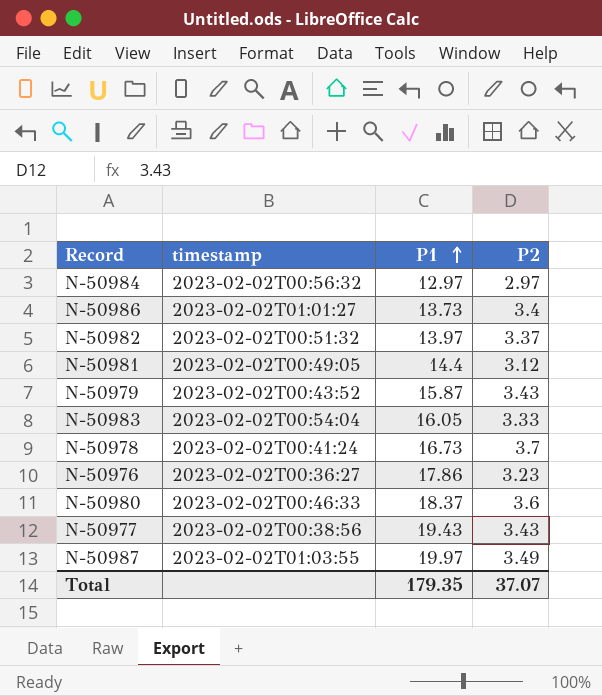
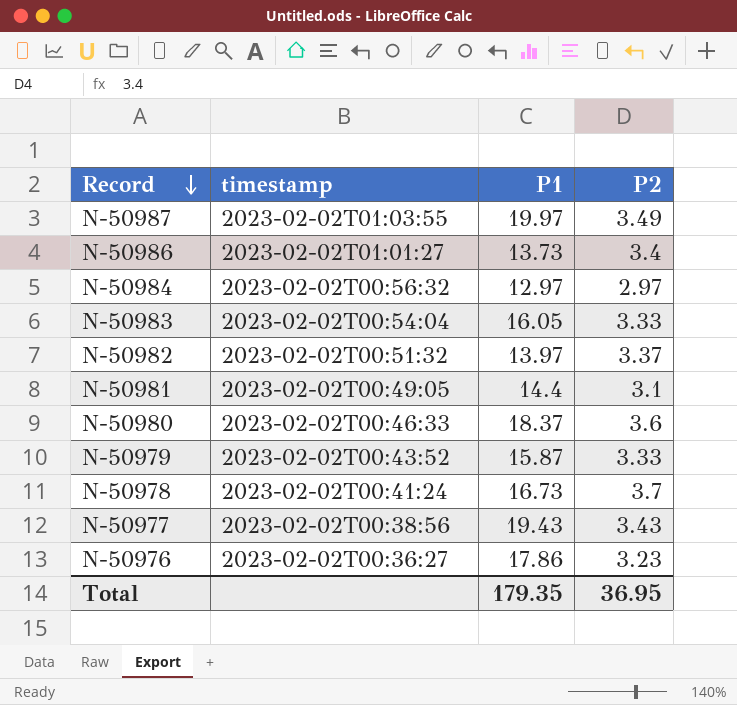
row order: P1 ascending -> Record descending
N-50981 | P2: 3.12 -> 3.1
N-50979 | P2: 3.43 -> 3.33
Total | P2: 37.07 -> 36.95

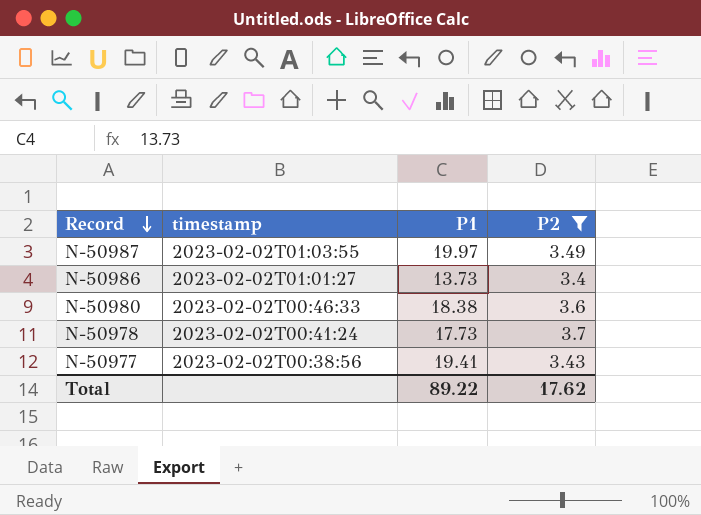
filter: none -> P2 >= 3.4
N-50980 | P1: 18.37 -> 18.38
N-50978 | P1: 16.73 -> 17.73
N-50977 | P1: 19.43 -> 19.41
Total | P1: 179.35 -> 89.22
Total | P2: 36.95 -> 17.62

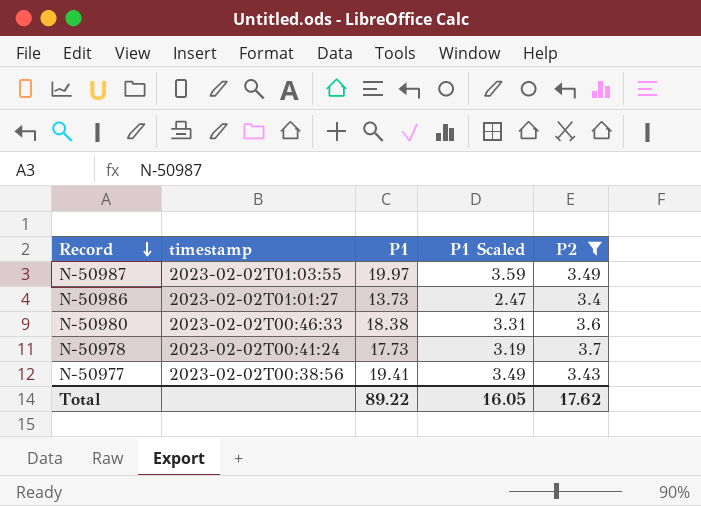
column P1 Scaled | formula: none -> [P1] * 0.18

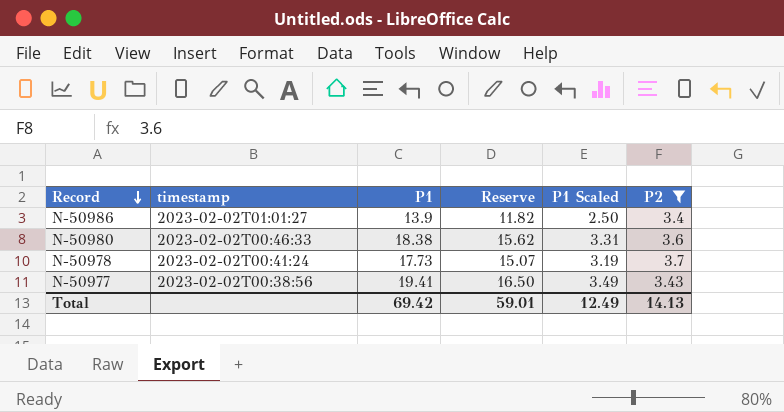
column Reserve | formula: none -> [P1] * 0.85
row N-50987: 2023-02-02T01:03:55 | 19.97 | 3.59 | 3.49 -> none
N-50986 | P1: 13.73 -> 13.9
N-50986 | P1 Scaled: 2.47 -> 2.50
Total | P1: 89.22 -> 69.42
Total | P1 Scaled: 16.05 -> 12.49
Total | P2: 17.62 -> 14.13

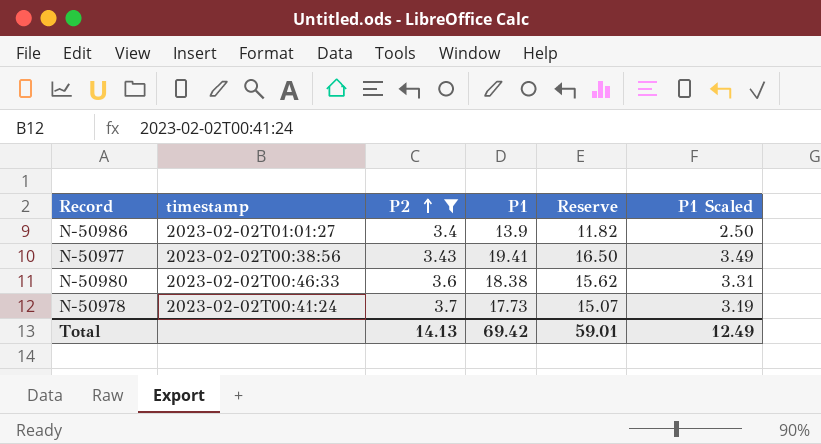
row order: Record descending -> P2 ascending
column P2 | position: 6 -> 3

